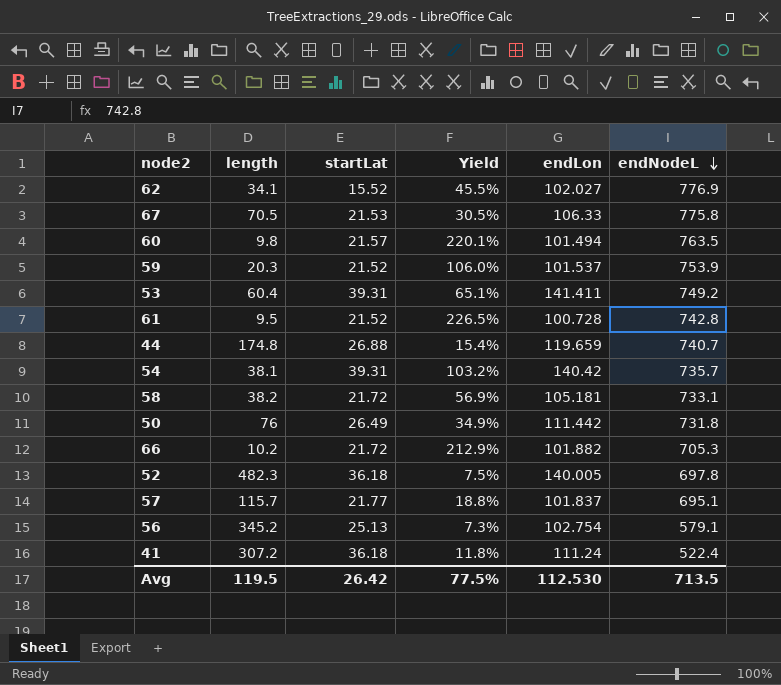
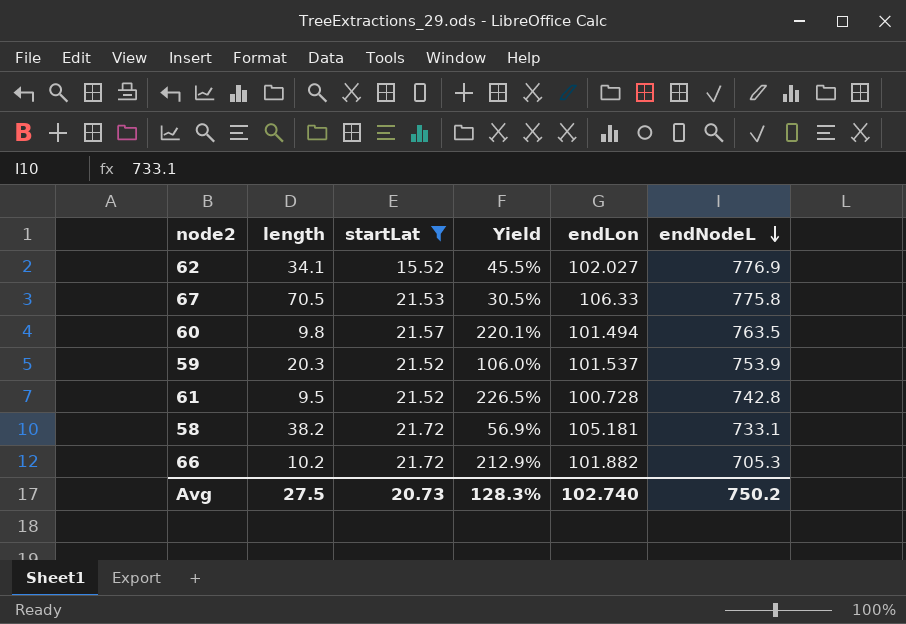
filter: none -> startLat <= 21.72
Avg | length: 119.5 -> 27.5
Avg | startLat: 26.42 -> 20.73
Avg | Yield: 77.5% -> 128.3%
Avg | endLon: 112.530 -> 102.740
Avg | endNodeL: 713.5 -> 750.2

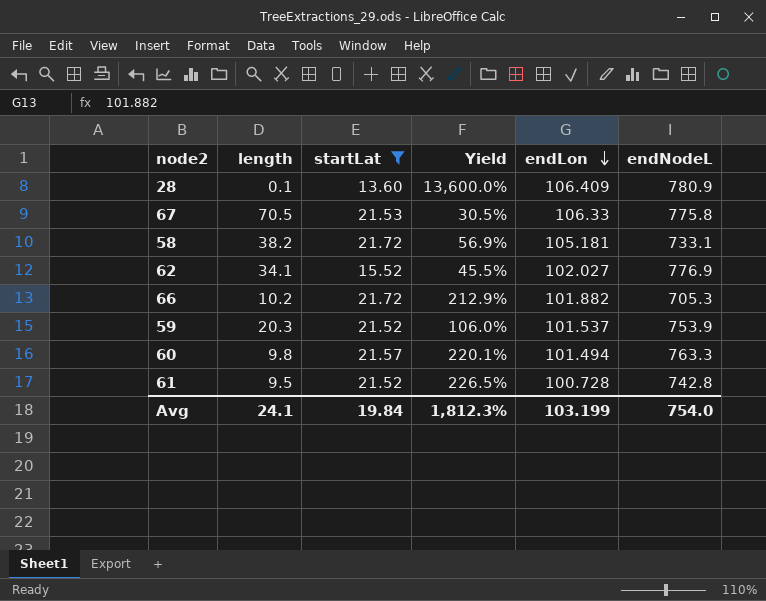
row order: endNodeL descending -> endLon descending
row 28: none -> 0.1 | 13.60 | 13,600.0% | 106.409 | 780.9
60 | endNodeL: 763.5 -> 763.3
Avg | length: 27.5 -> 24.1
Avg | startLat: 20.73 -> 19.84
Avg | Yield: 128.3% -> 1,812.3%
Avg | endLon: 102.740 -> 103.199
Avg | endNodeL: 750.2 -> 754.0

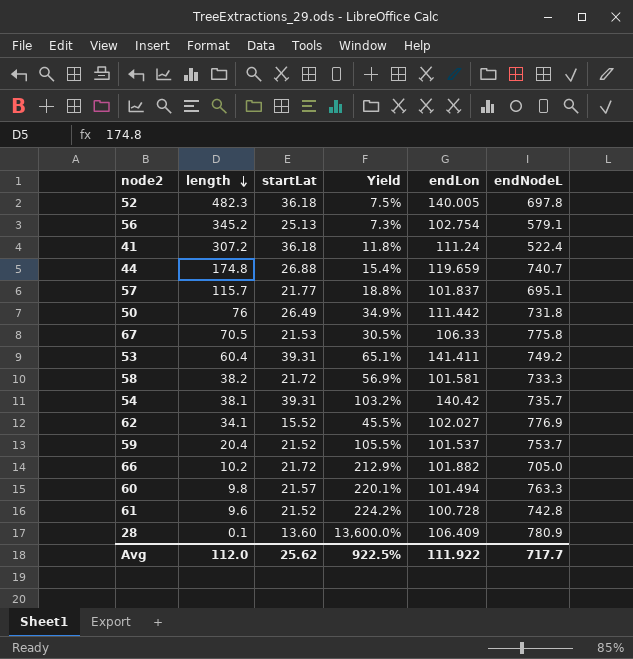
filter: startLat <= 21.72 -> none
row order: endLon descending -> length descending
58 | endLon: 105.181 -> 101.581
58 | endNodeL: 733.1 -> 733.3
59 | length: 20.3 -> 20.4
59 | Yield: 106.0% -> 105.5%
59 | endNodeL: 753.9 -> 753.7
66 | endNodeL: 705.3 -> 705.0
61 | length: 9.5 -> 9.6
61 | Yield: 226.5% -> 224.2%
Avg | length: 24.1 -> 112.0
Avg | startLat: 19.84 -> 25.62
Avg | Yield: 1,812.3% -> 922.5%
Avg | endLon: 103.199 -> 111.922
Avg | endNodeL: 754.0 -> 717.7

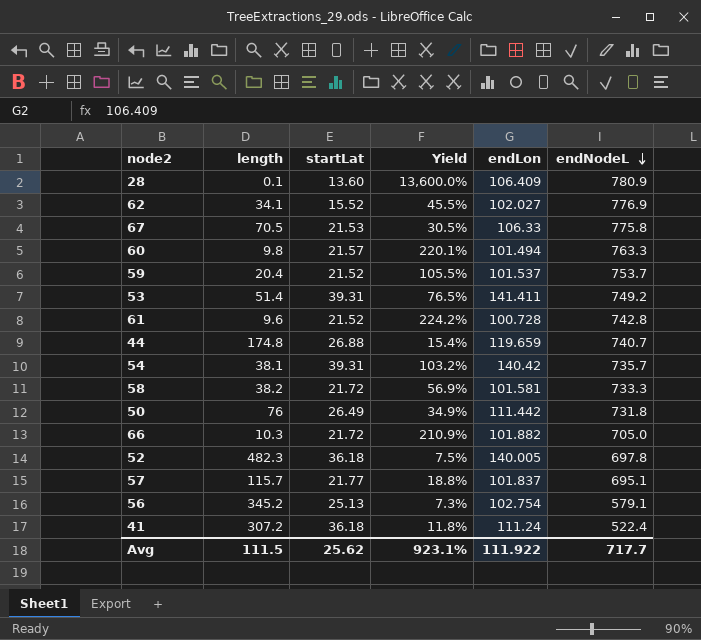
row order: length descending -> endNodeL descending
53 | length: 60.4 -> 51.4
53 | Yield: 65.1% -> 76.5%
66 | length: 10.2 -> 10.3
66 | Yield: 212.9% -> 210.9%
Avg | length: 112.0 -> 111.5
Avg | Yield: 922.5% -> 923.1%

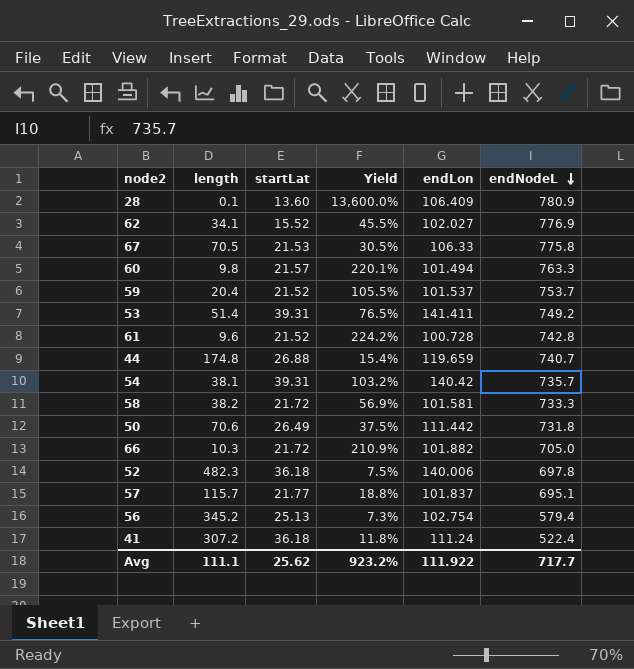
50 | length: 76 -> 70.6
50 | Yield: 34.9% -> 37.5%
52 | endLon: 140.005 -> 140.006
56 | endNodeL: 579.1 -> 579.4
Avg | length: 111.5 -> 111.1
Avg | Yield: 923.1% -> 923.2%

